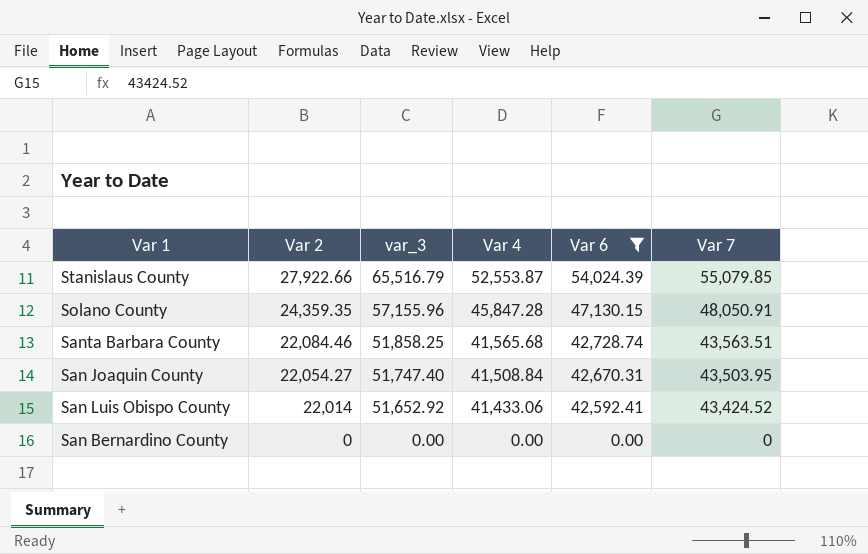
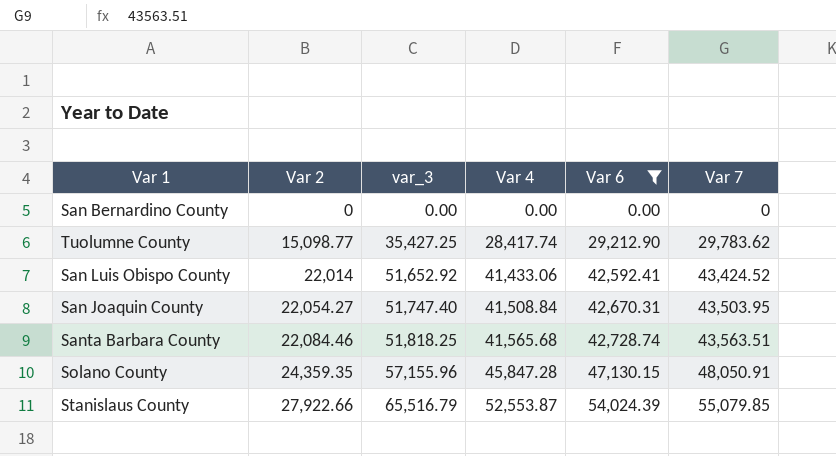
row order: Var 2 descending -> Var 2 ascending
row Tuolumne County: none -> 15,098.77 | 35,427.25 | 28,417.74 | 29,212.90 | 29,783.62
Santa Barbara County | var_3: 51,858.25 -> 51,818.25

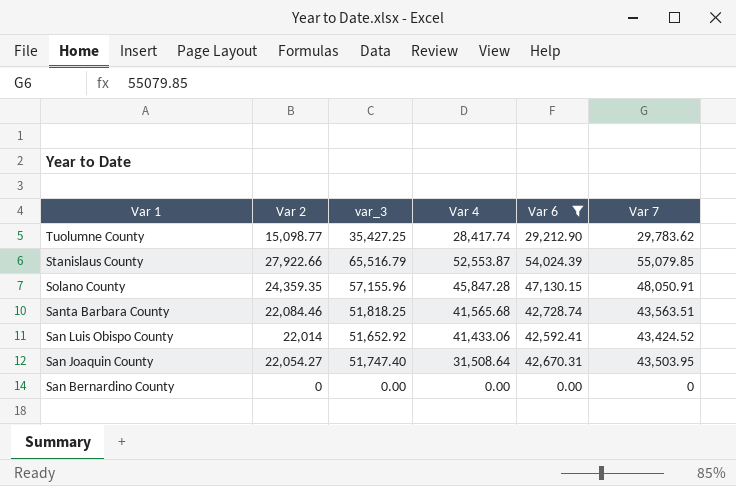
row order: Var 2 ascending -> Var 1 descending
San Joaquin County | Var 4: 41,508.84 -> 31,508.64

